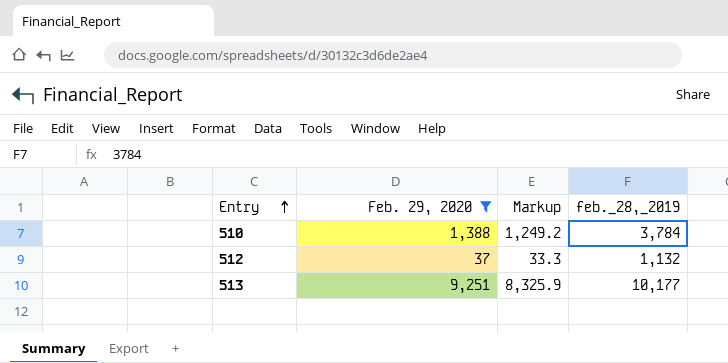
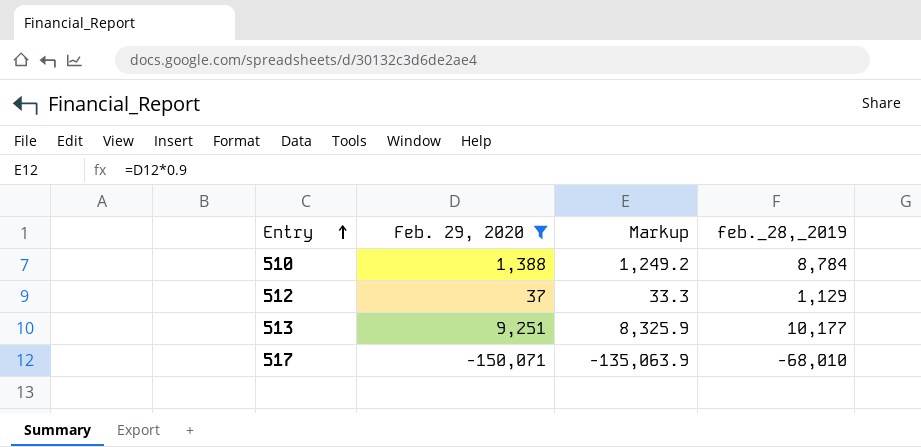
510 | feb._28,_2019: 3,784 -> 8,784
512 | feb._28,_2019: 1,132 -> 1,129
row 517: none -> -150,071 | -135,063.9 | -68,010

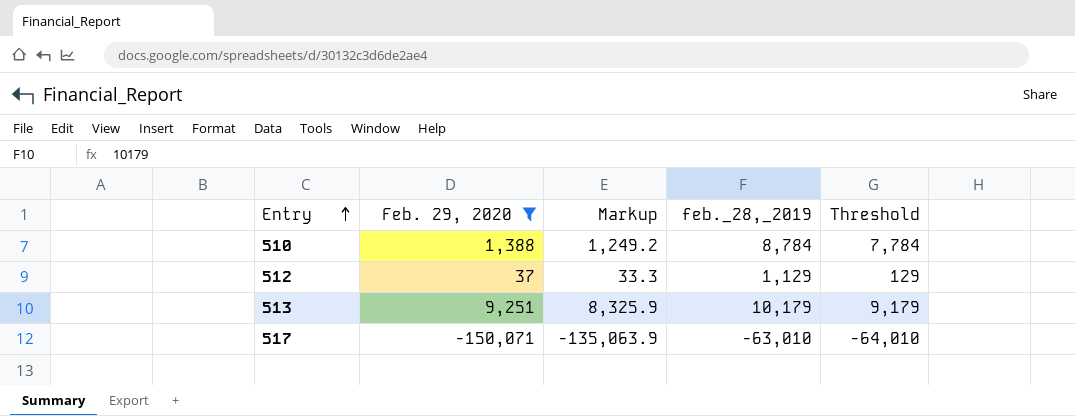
column Threshold | formula: none -> [feb._28,_2019] - 1000
513 | feb._28,_2019: 10,177 -> 10,179
517 | feb._28,_2019: -68,010 -> -63,010

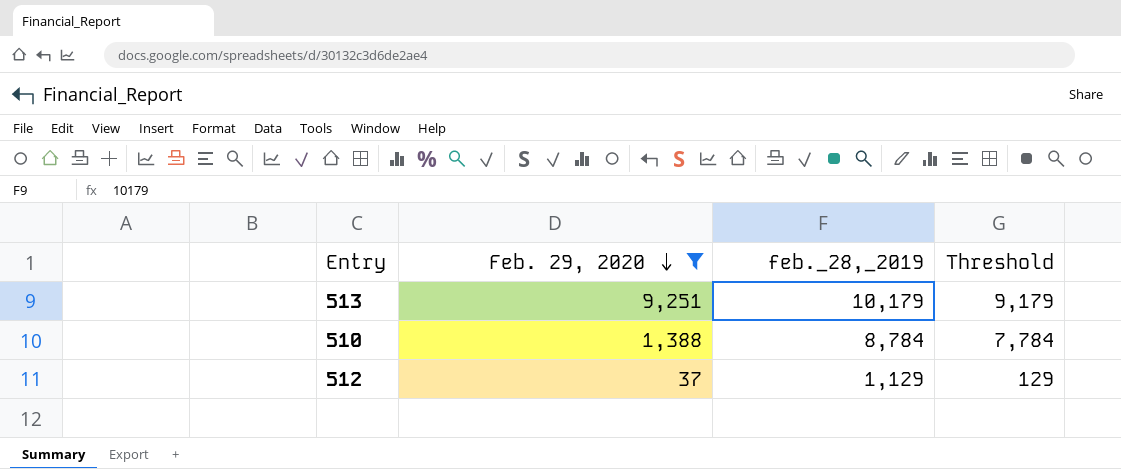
row order: Entry ascending -> Feb. 29, 2020 descending
column Markup | formula: [Feb. 29, 2020] * 0.9 -> none
row 517: -150,071 | -135,063.9 | -63,010 | -64,010 -> none

